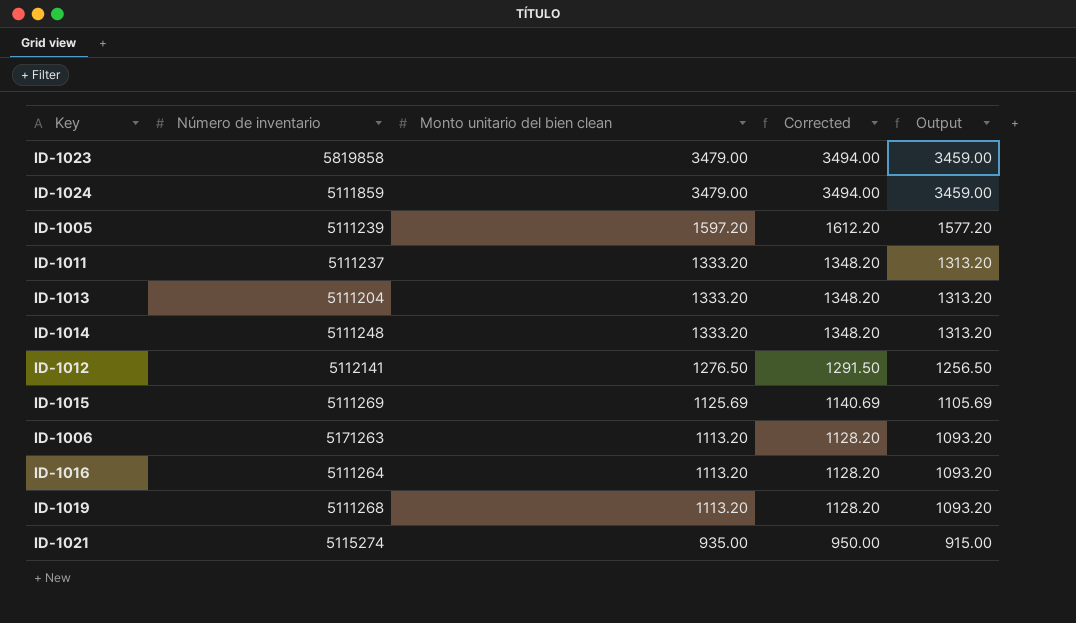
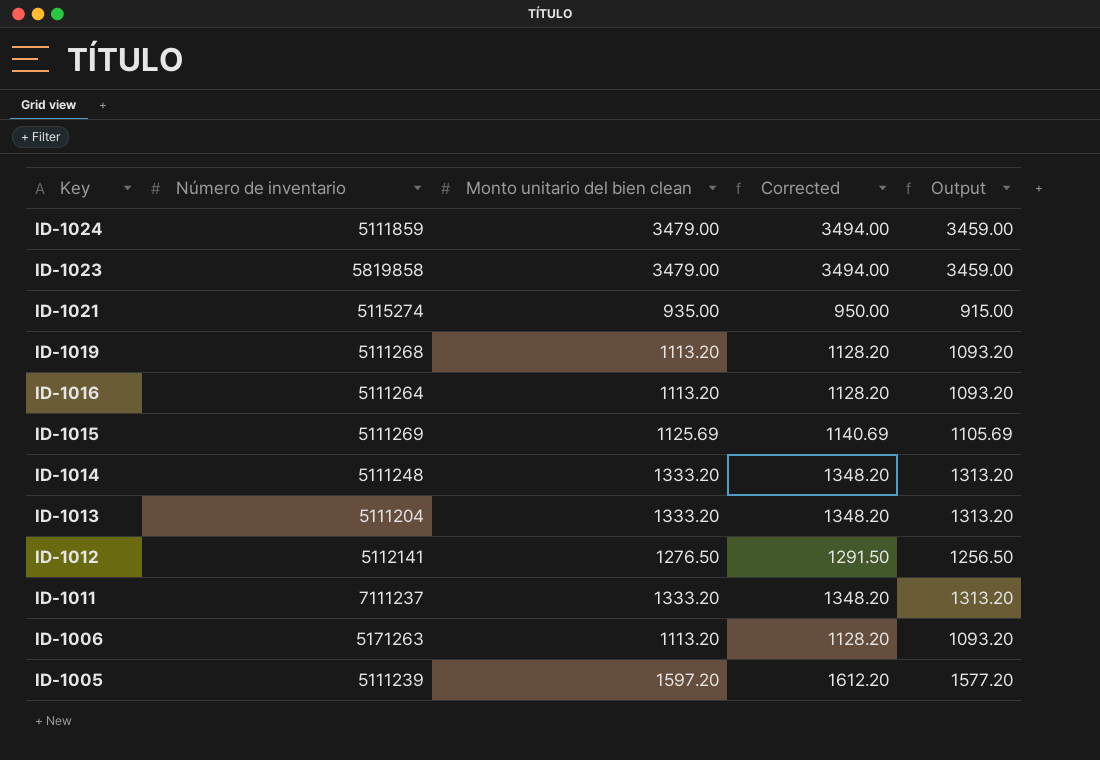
row order: Monto unitario del bien clean descending -> Key descending
ID-1011 | Número de inventario: 5111237 -> 7111237

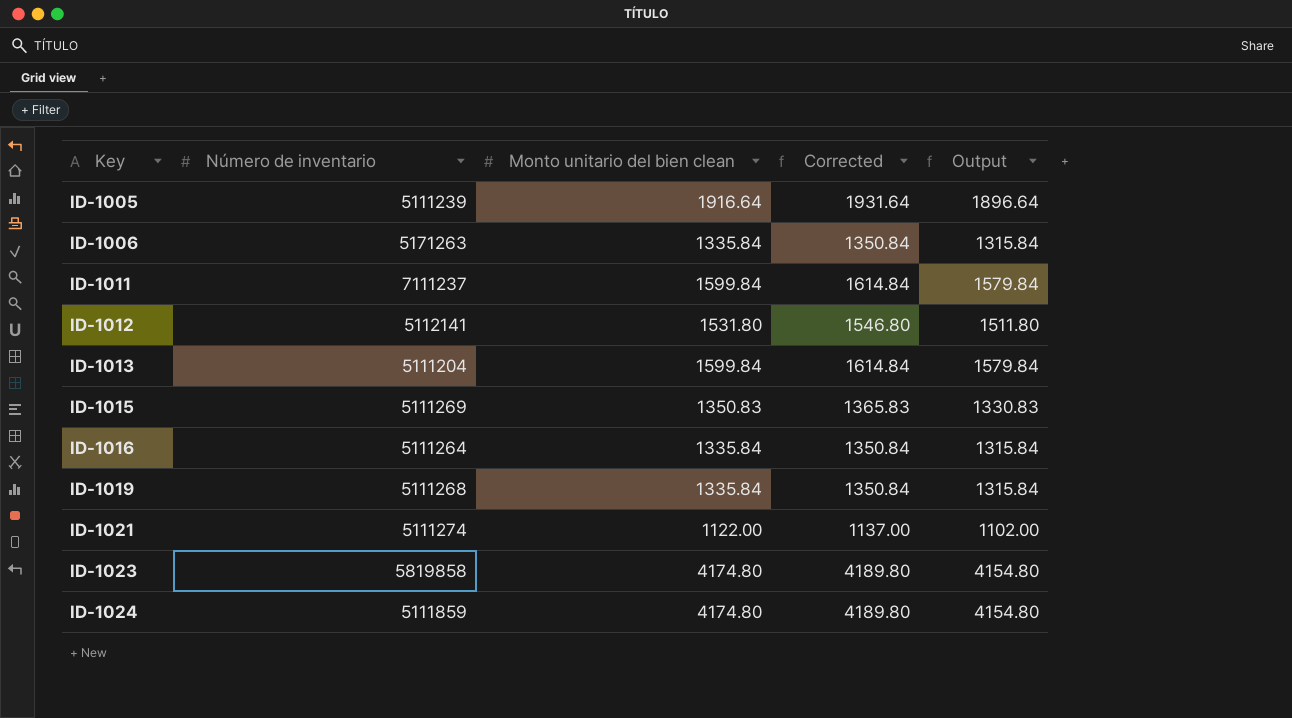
row order: Key descending -> Key ascending
row ID-1014: 5111248 | 1333.20 | 1348.20 | 1313.20 -> none
ID-1005 | Monto unitario del bien clean: 1597.20 -> 1916.64
ID-1005 | Corrected: 1612.20 -> 1931.64
ID-1005 | Output: 1577.20 -> 1896.64
ID-1006 | Monto unitario del bien clean: 1113.20 -> 1335.84
ID-1006 | Corrected: 1128.20 -> 1350.84
ID-1006 | Output: 1093.20 -> 1315.84
ID-1011 | Monto unitario del bien clean: 1333.20 -> 1599.84
ID-1011 | Corrected: 1348.20 -> 1614.84
ID-1011 | Output: 1313.20 -> 1579.84
ID-1012 | Monto unitario del bien clean: 1276.50 -> 1531.80
ID-1012 | Corrected: 1291.50 -> 1546.80
ID-1012 | Output: 1256.50 -> 1511.80
ID-1013 | Monto unitario del bien clean: 1333.20 -> 1599.84
ID-1013 | Corrected: 1348.20 -> 1614.84
ID-1013 | Output: 1313.20 -> 1579.84
ID-1015 | Monto unitario del bien clean: 1125.69 -> 1350.83
ID-1015 | Corrected: 1140.69 -> 1365.83
ID-1015 | Output: 1105.69 -> 1330.83
ID-1016 | Monto unitario del bien clean: 1113.20 -> 1335.84
ID-1016 | Corrected: 1128.20 -> 1350.84
ID-1016 | Output: 1093.20 -> 1315.84
ID-1019 | Monto unitario del bien clean: 1113.20 -> 1335.84
ID-1019 | Corrected: 1128.20 -> 1350.84
ID-1019 | Output: 1093.20 -> 1315.84
ID-1021 | Número de inventario: 5115274 -> 5111274
ID-1021 | Monto unitario del bien clean: 935.00 -> 1122.00
ID-1021 | Corrected: 950.00 -> 1137.00
ID-1021 | Output: 915.00 -> 1102.00
ID-1023 | Monto unitario del bien clean: 3479.00 -> 4174.80
ID-1023 | Corrected: 3494.00 -> 4189.80
ID-1023 | Output: 3459.00 -> 4154.80
ID-1024 | Monto unitario del bien clean: 3479.00 -> 4174.80
ID-1024 | Corrected: 3494.00 -> 4189.80
ID-1024 | Output: 3459.00 -> 4154.80

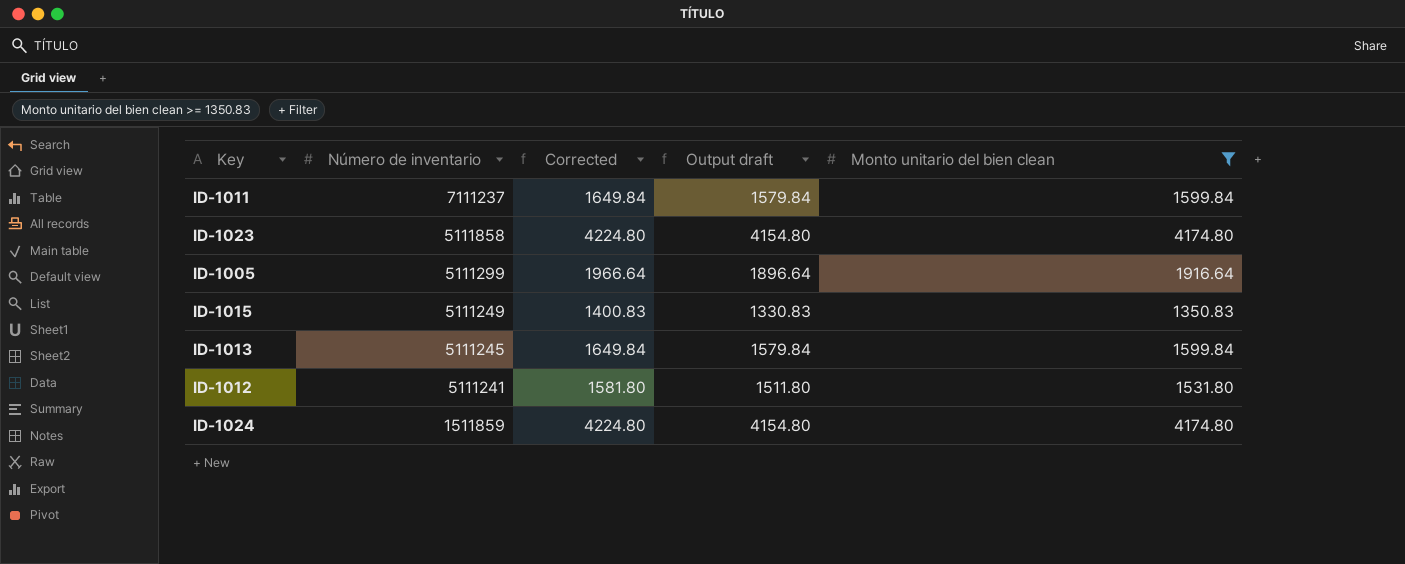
filter: none -> Monto unitario del bien clean >= 1350.83
row order: Key ascending -> Número de inventario descending
column Corrected | formula: [Monto unitario del bien clean] + 15 -> [Monto unitario del bien clean] + 50
column name: Output -> Output draft
column Monto unitario del bien clean | position: 3 -> 5
ID-1023 | Número de inventario: 5819858 -> 5111858
ID-1005 | Número de inventario: 5111239 -> 5111299
ID-1015 | Número de inventario: 5111269 -> 5111249
ID-1013 | Número de inventario: 5111204 -> 5111245
ID-1012 | Número de inventario: 5112141 -> 5111241
ID-1024 | Número de inventario: 5111859 -> 1511859

